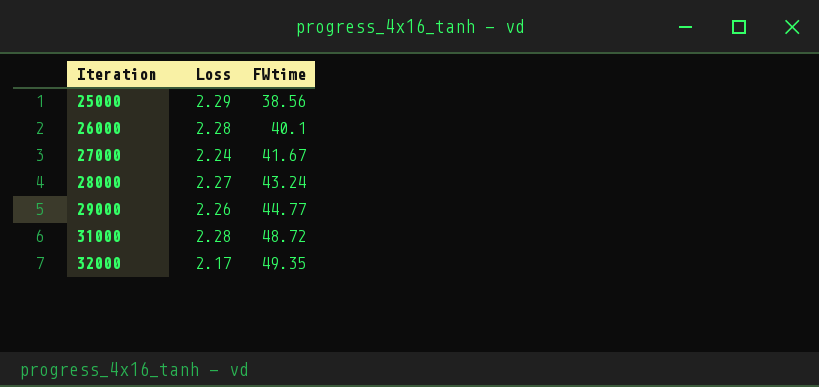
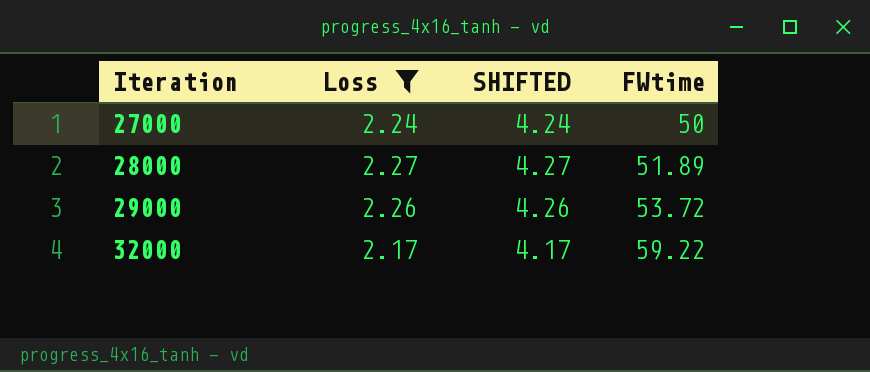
filter: none -> Loss <= 2.27
column SHIFTED | formula: none -> [Loss] + 2
27000 | FWtime: 41.67 -> 50
28000 | FWtime: 43.24 -> 51.89
29000 | FWtime: 44.77 -> 53.72
32000 | FWtime: 49.35 -> 59.22

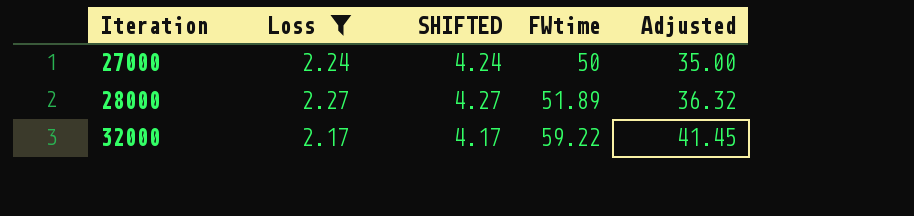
column Adjusted | formula: none -> [FWtime] * 0.7
row 29000: 2.26 | 4.26 | 53.72 -> none

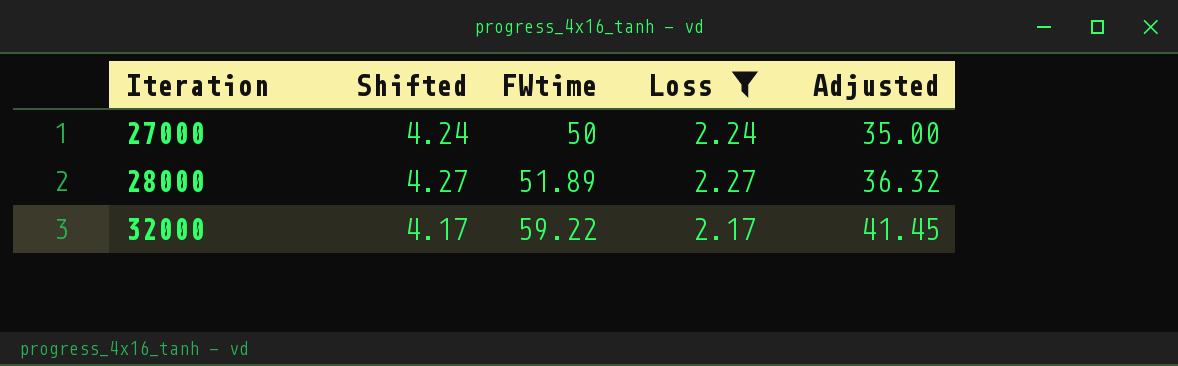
column name: SHIFTED -> Shifted
column Loss | position: 2 -> 4

